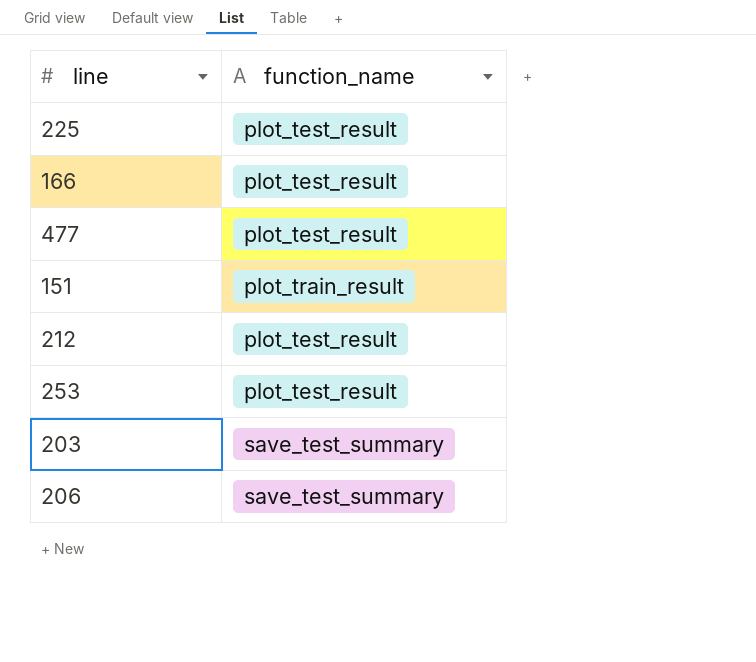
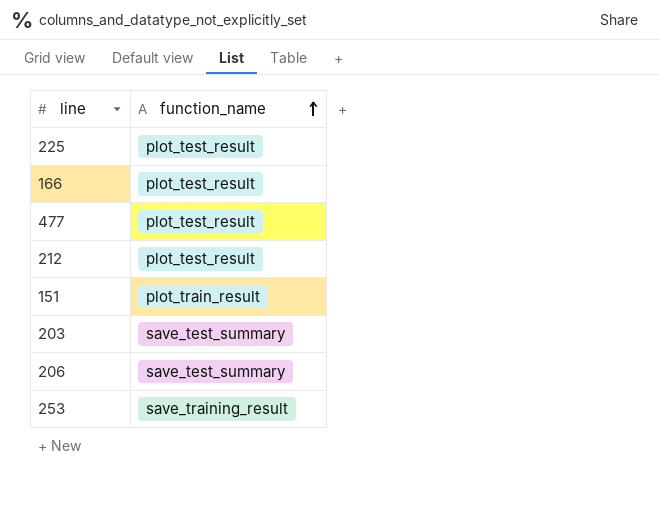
row order: none -> function_name ascending
253 | function_name: plot_test_result -> save_training_result

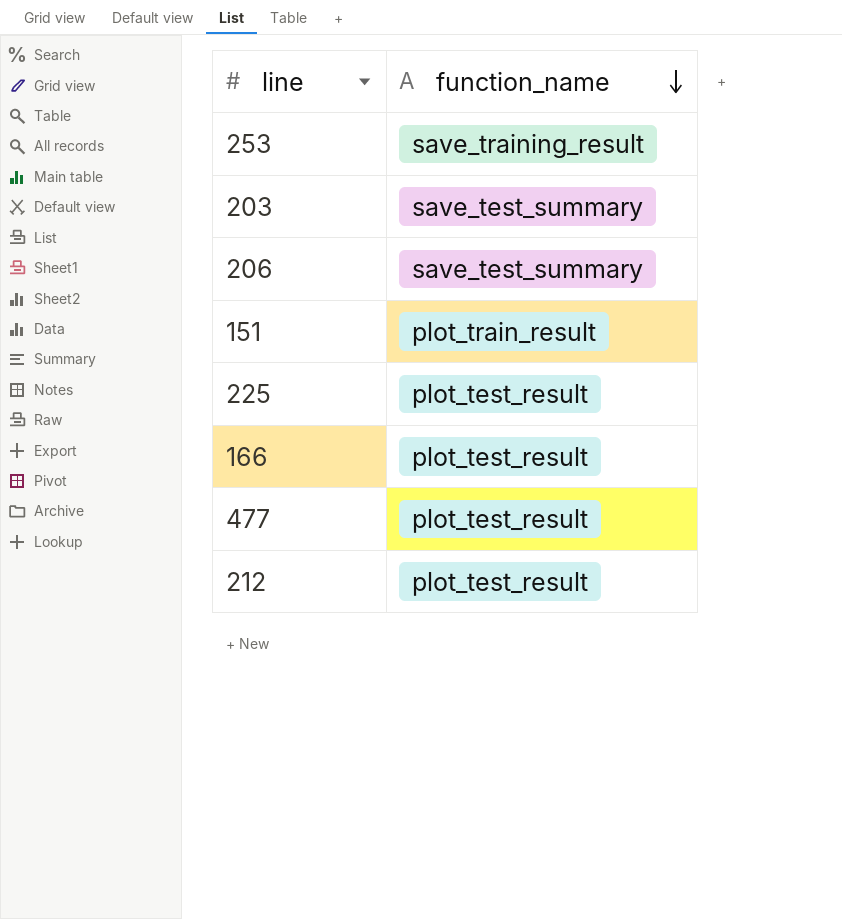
row order: function_name ascending -> function_name descending

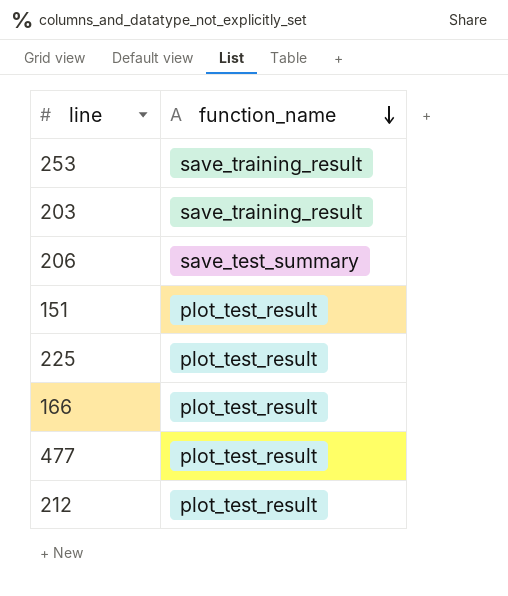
203 | function_name: save_test_summary -> save_training_result
151 | function_name: plot_train_result -> plot_test_result

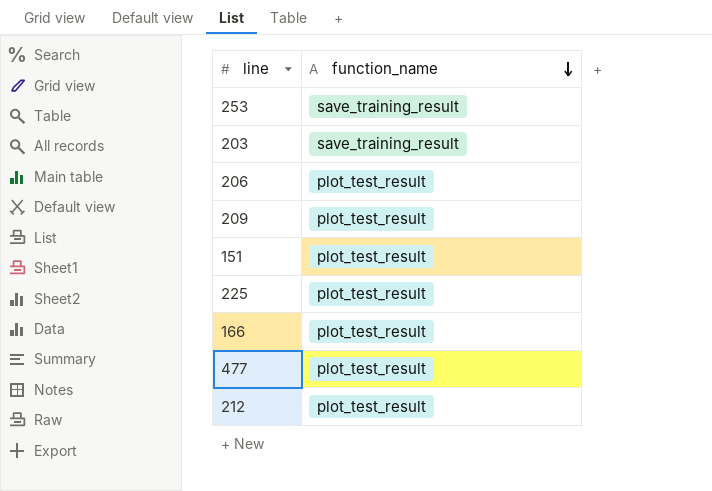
206 | function_name: save_test_summary -> plot_test_result
row 209: none -> plot_test_result

